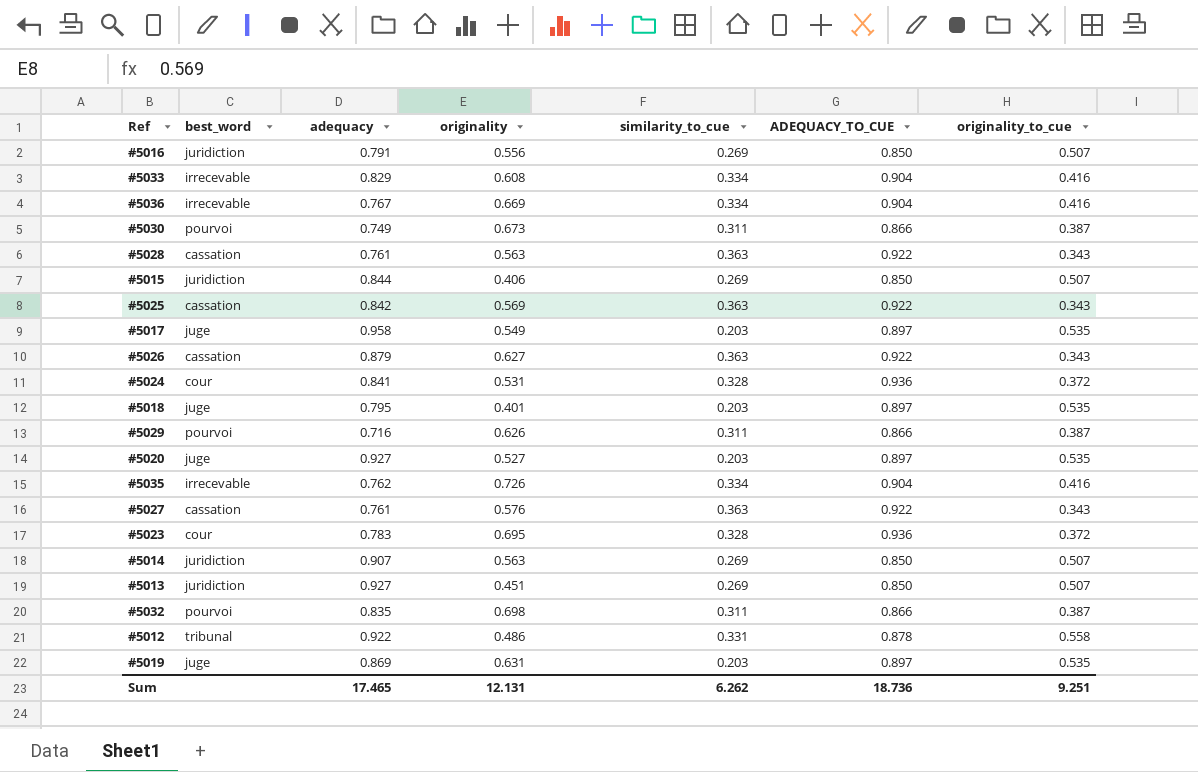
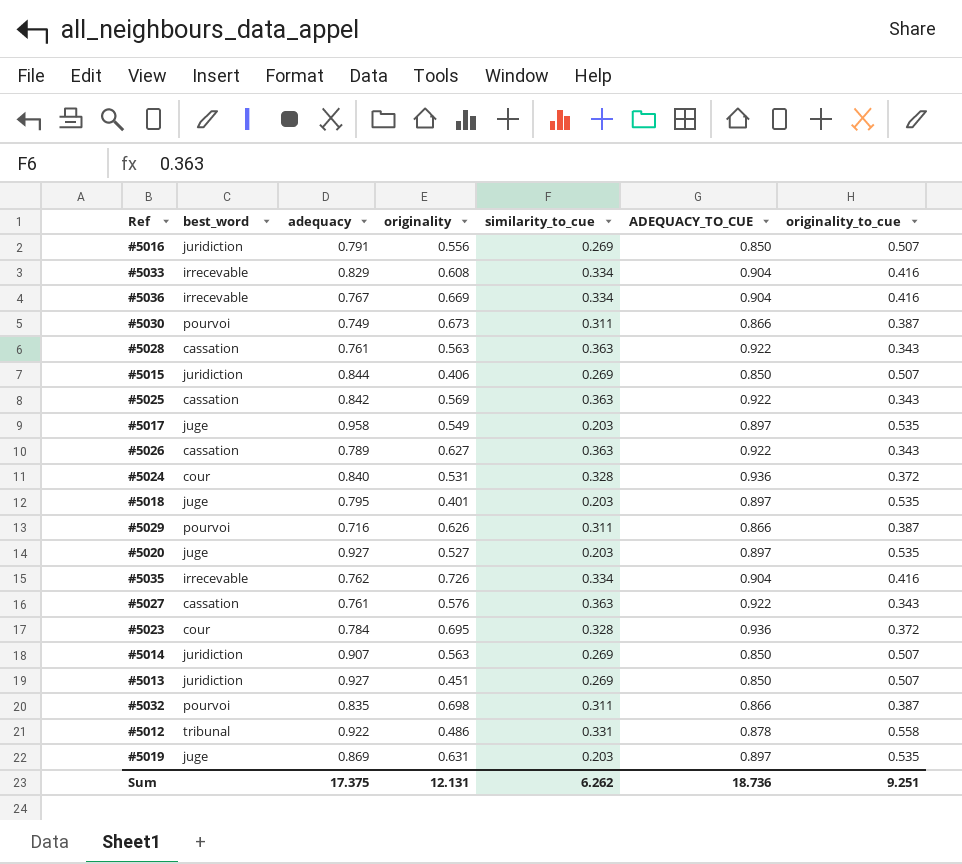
#5026 | adequacy: 0.879 -> 0.789
#5024 | adequacy: 0.841 -> 0.840
#5023 | adequacy: 0.783 -> 0.784
Sum | adequacy: 17.465 -> 17.375

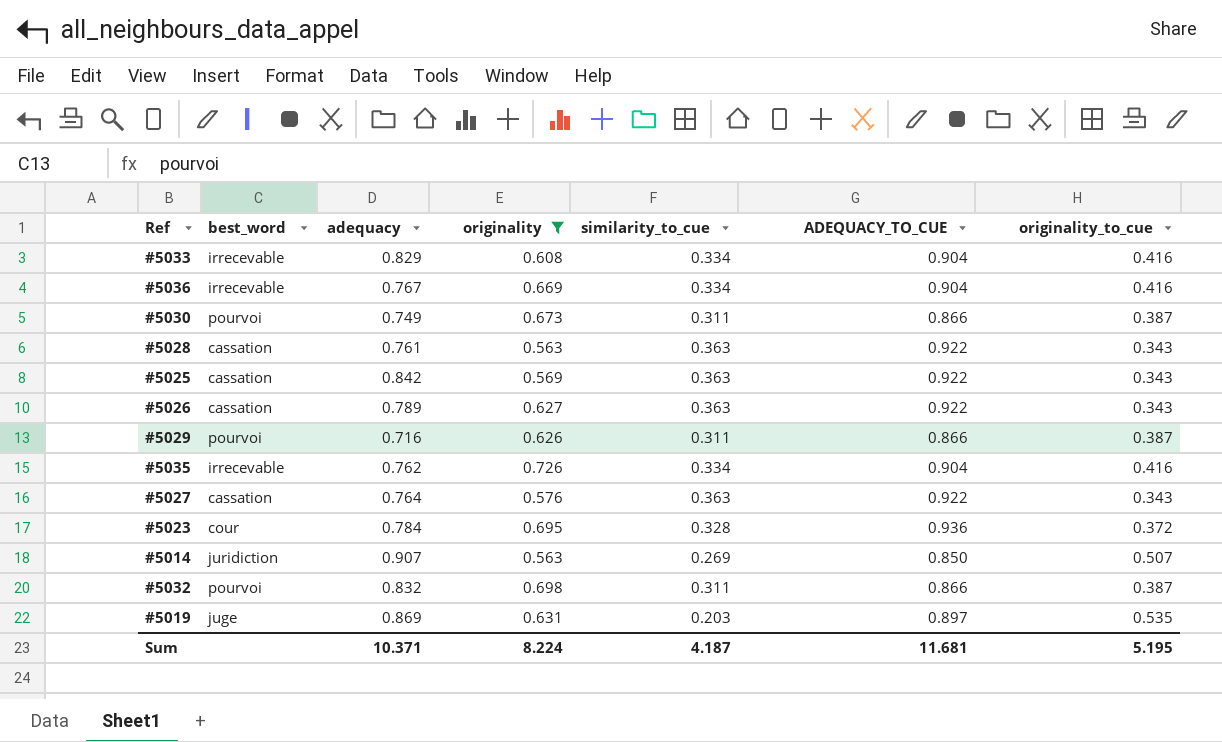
filter: none -> originality >= 0.563
#5027 | adequacy: 0.761 -> 0.764
#5032 | adequacy: 0.835 -> 0.832
Sum | adequacy: 17.375 -> 10.371
Sum | originality: 12.131 -> 8.224
Sum | similarity_to_cue: 6.262 -> 4.187
Sum | ADEQUACY_TO_CUE: 18.736 -> 11.681
Sum | originality_to_cue: 9.251 -> 5.195

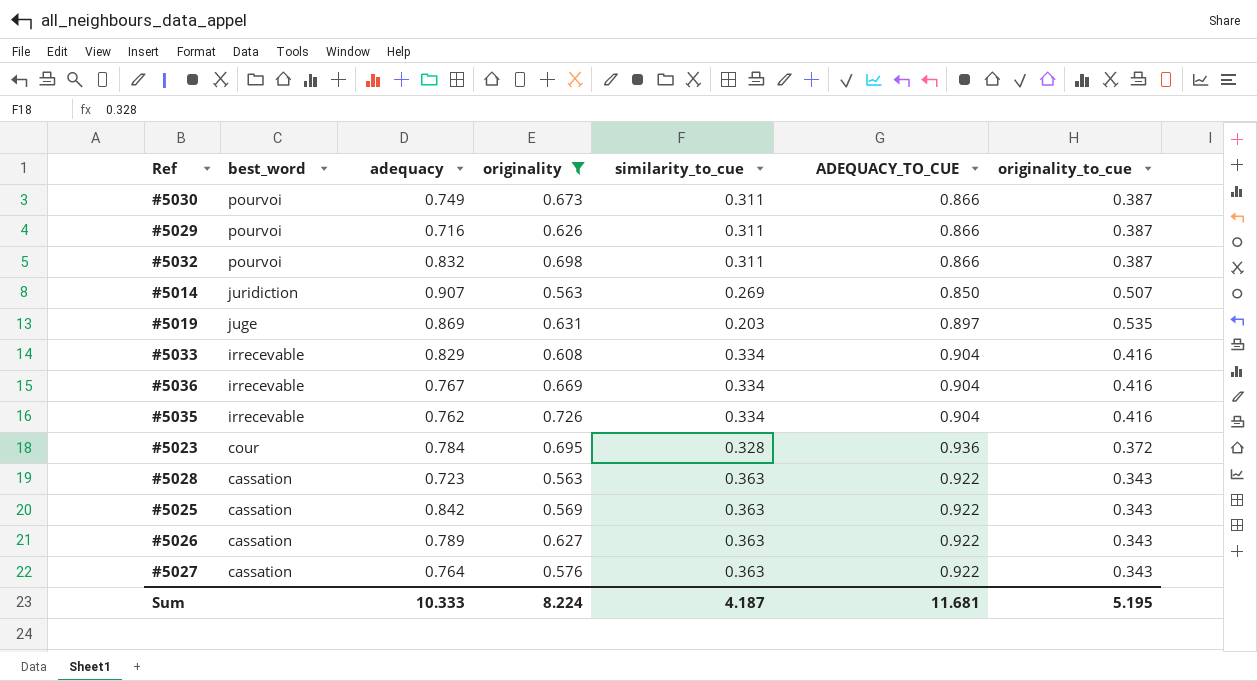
row order: none -> best_word descending
#5028 | adequacy: 0.761 -> 0.723
Sum | adequacy: 10.371 -> 10.333

